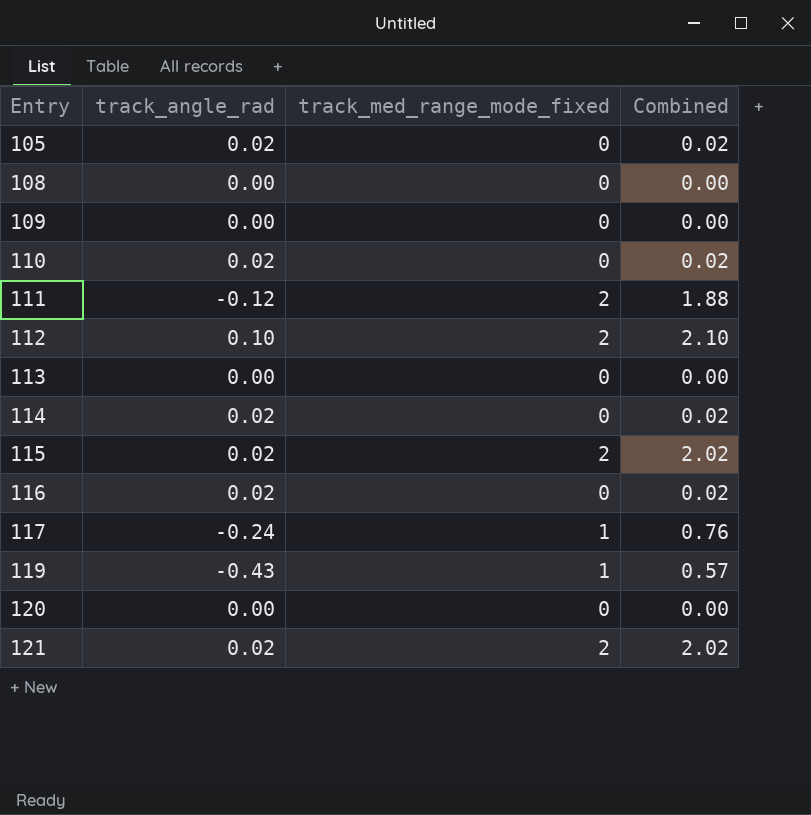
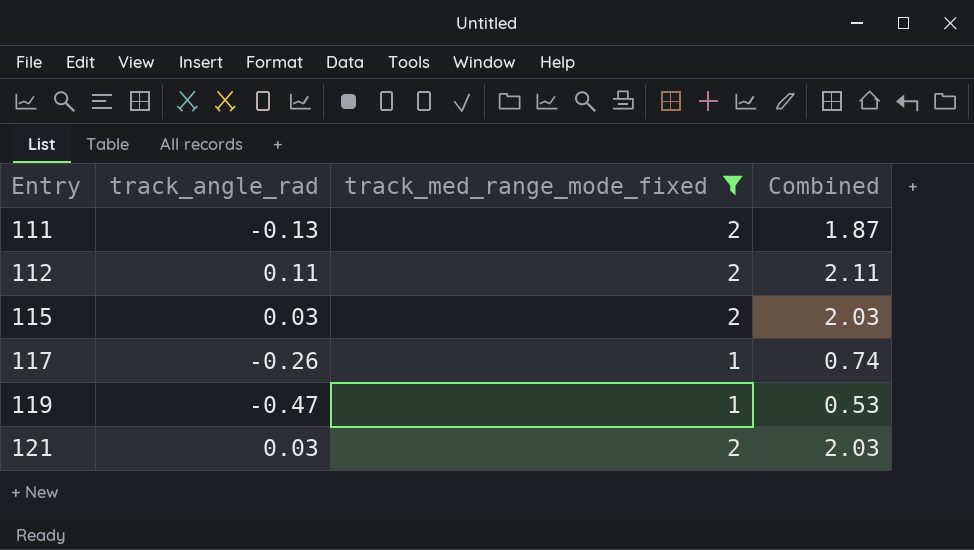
filter: none -> track_med_range_mode_fixed != 0
111 | track_angle_rad: -0.12 -> -0.13
111 | Combined: 1.88 -> 1.87
112 | track_angle_rad: 0.10 -> 0.11
112 | Combined: 2.10 -> 2.11
115 | track_angle_rad: 0.02 -> 0.03
115 | Combined: 2.02 -> 2.03
117 | track_angle_rad: -0.24 -> -0.26
117 | Combined: 0.76 -> 0.74
119 | track_angle_rad: -0.43 -> -0.47
119 | Combined: 0.57 -> 0.53
121 | track_angle_rad: 0.02 -> 0.03
121 | Combined: 2.02 -> 2.03

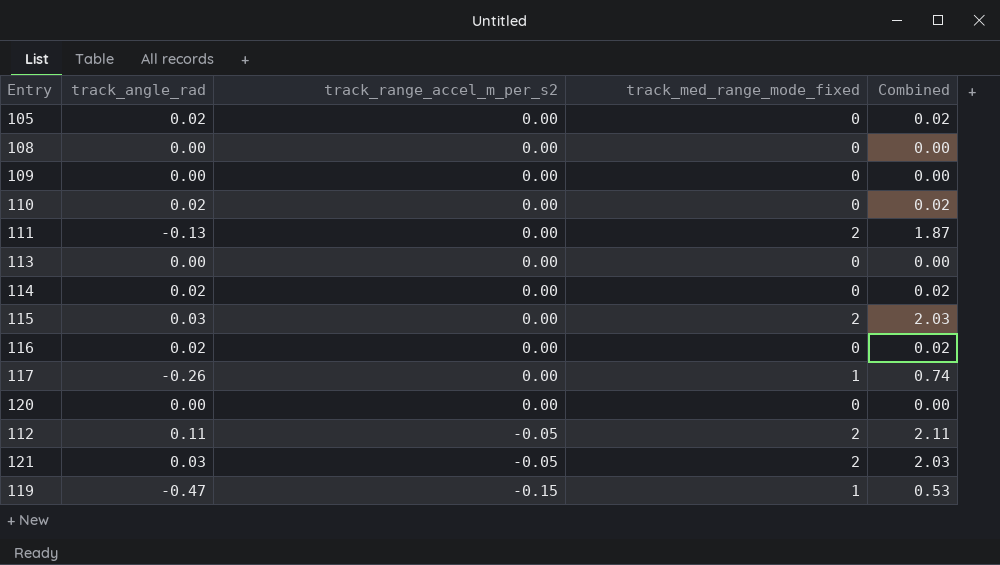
filter: track_med_range_mode_fixed != 0 -> none
row order: Entry ascending -> track_range_accel_m_per_s2 descending
column track_range_accel_m_per_s2 | position: none -> 3

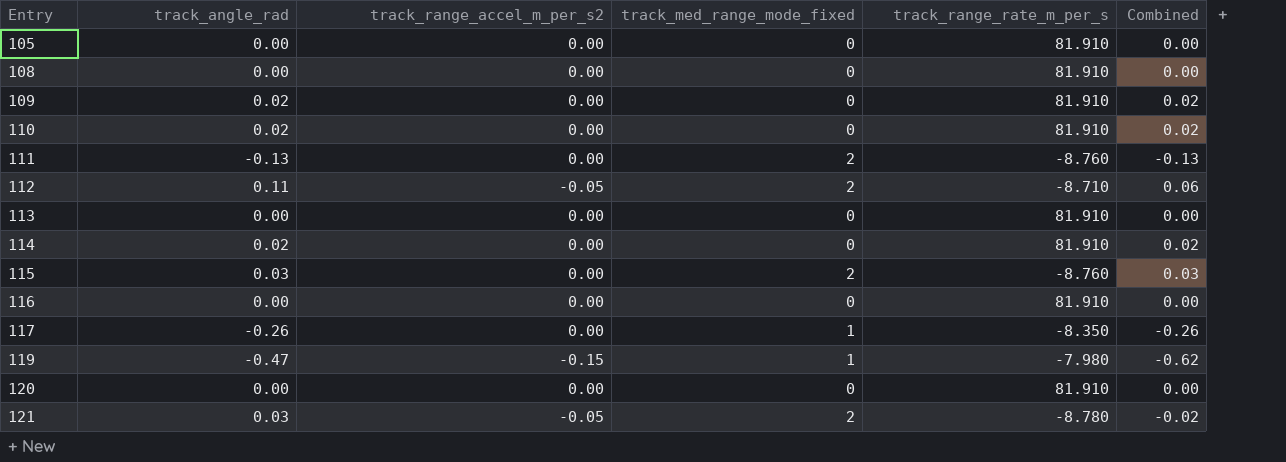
row order: track_range_accel_m_per_s2 descending -> Entry ascending
column track_range_rate_m_per_s | position: none -> 5
column Combined | formula: [track_angle_rad] + [track_med_range_mode_fixed] -> [track_angle_rad] + [track_range_accel_m_per_s2]
105 | track_angle_rad: 0.02 -> 0.00
109 | track_angle_rad: 0.00 -> 0.02
116 | track_angle_rad: 0.02 -> 0.00

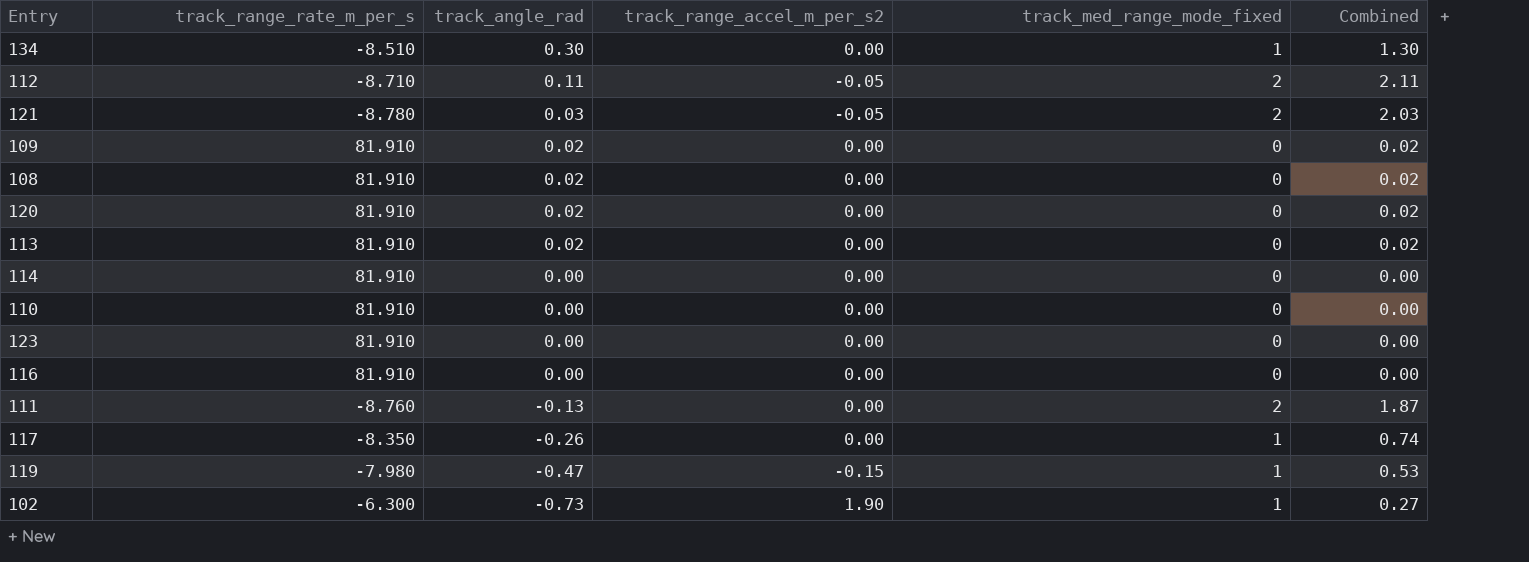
row order: Entry ascending -> track_angle_rad descending
column track_range_rate_m_per_s | position: 5 -> 2
column Combined | formula: [track_angle_rad] + [track_range_accel_m_per_s2] -> [track_angle_rad] + [track_med_range_mode_fixed]
row 105: 0.00 | 0.00 | 0 | 81.910 | 0.00 -> none
row 115: 0.03 | 0.00 | 2 | -8.760 | 0.03 -> none
row 134: none -> -8.510 | 0.30 | 0.00 | 1 | 1.30
108 | track_angle_rad: 0.00 -> 0.02
120 | track_angle_rad: 0.00 -> 0.02
113 | track_angle_rad: 0.00 -> 0.02
114 | track_angle_rad: 0.02 -> 0.00
110 | track_angle_rad: 0.02 -> 0.00
row 123: none -> 81.910 | 0.00 | 0.00 | 0 | 0.00
row 102: none -> -6.300 | -0.73 | 1.90 | 1 | 0.27

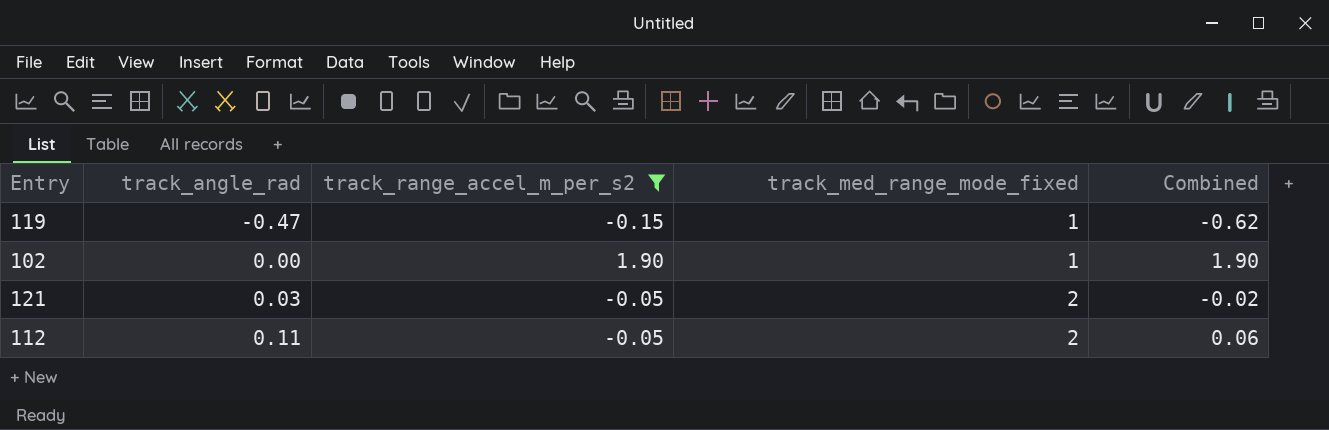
filter: none -> track_range_accel_m_per_s2 != 0.00
row order: track_angle_rad descending -> track_angle_rad ascending
column track_range_rate_m_per_s | position: 2 -> none
column Combined | formula: [track_angle_rad] + [track_med_range_mode_fixed] -> [track_angle_rad] + [track_range_accel_m_per_s2]
102 | track_angle_rad: -0.73 -> 0.00

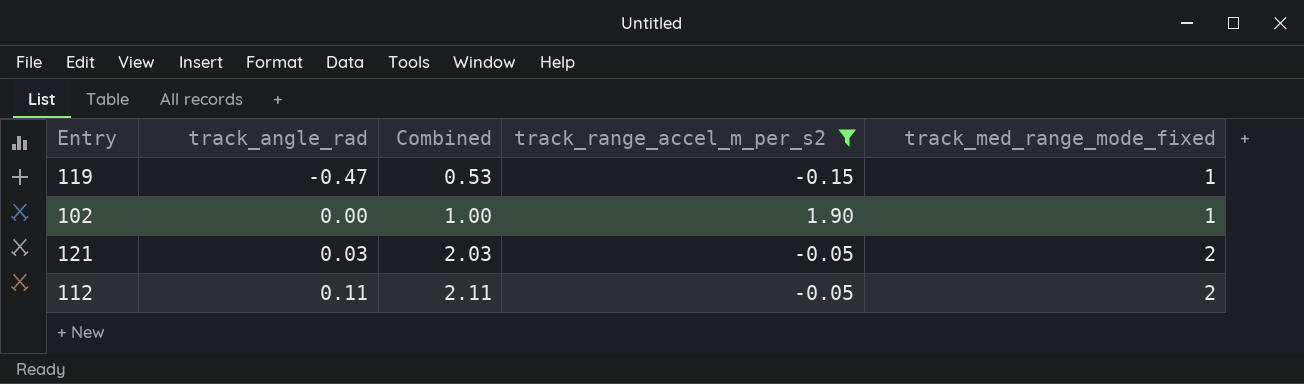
column Combined | formula: [track_angle_rad] + [track_range_accel_m_per_s2] -> [track_angle_rad] + [track_med_range_mode_fixed]
column Combined | position: 5 -> 3

